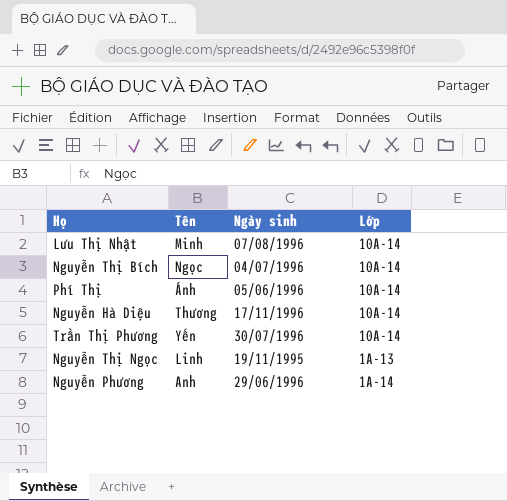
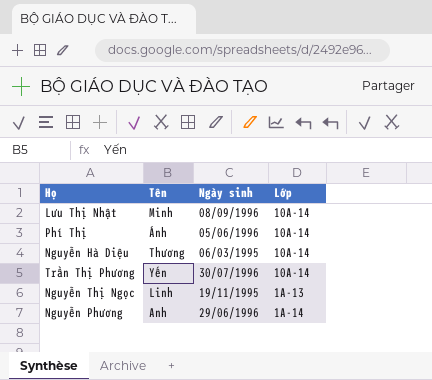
row Nguyễn Thị Bích: Ngọc | 04/07/1996 | 10A-14 -> none
Lưu Thị Nhật | Ngày sinh: 07/08/1996 -> 08/09/1996
Nguyễn Hà Diệu | Ngày sinh: 17/11/1996 -> 06/03/1995

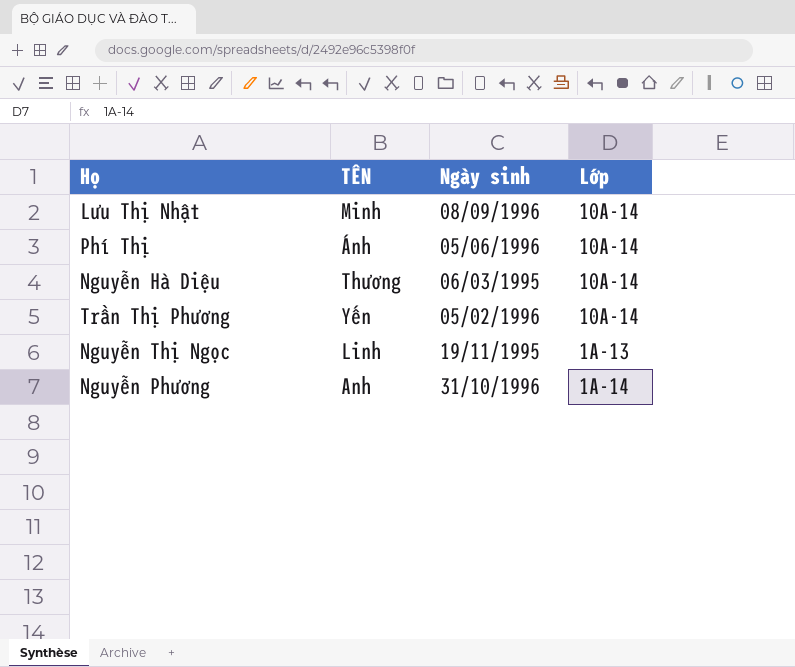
column name: Tên -> TÊN
Trần Thị Phương | Ngày sinh: 30/07/1996 -> 05/02/1996
Nguyễn Phương | Ngày sinh: 29/06/1996 -> 31/10/1996

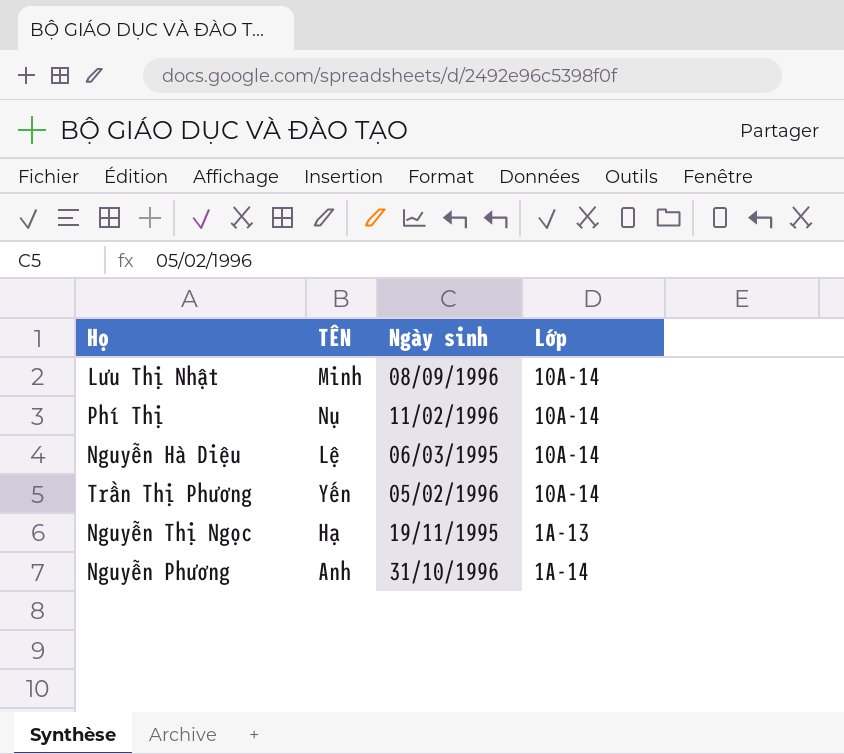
Phí Thị | TÊN: Ánh -> Nụ
Phí Thị | Ngày sinh: 05/06/1996 -> 11/02/1996
Nguyễn Hà Diệu | TÊN: Thương -> Lệ
Nguyễn Thị Ngọc | TÊN: Linh -> Hạ

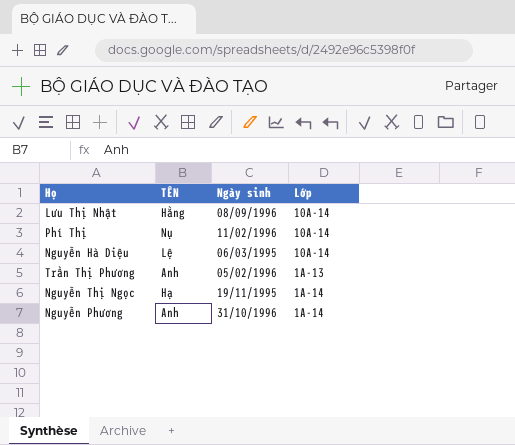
Lưu Thị Nhật | TÊN: Minh -> Hằng
Trần Thị Phương | TÊN: Yến -> Anh
Trần Thị Phương | Lớp: 10A-14 -> 1A-13
Nguyễn Thị Ngọc | Lớp: 1A-13 -> 1A-14

